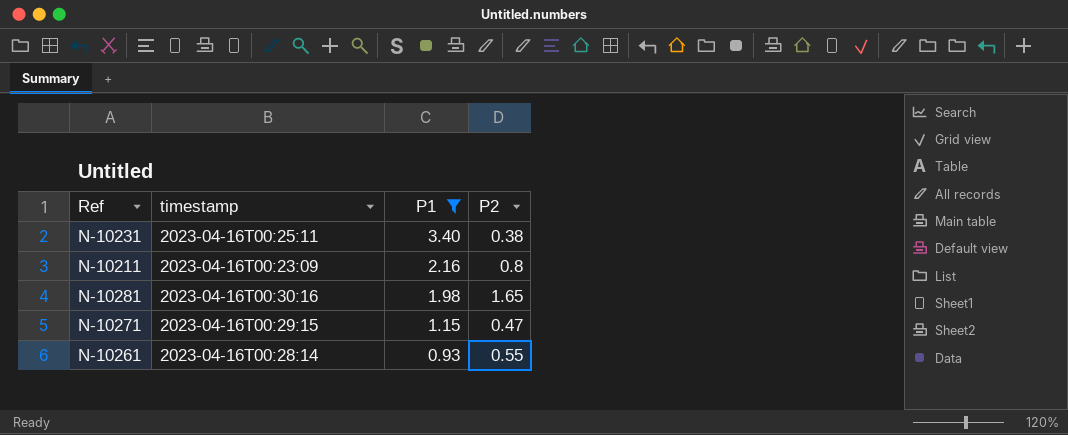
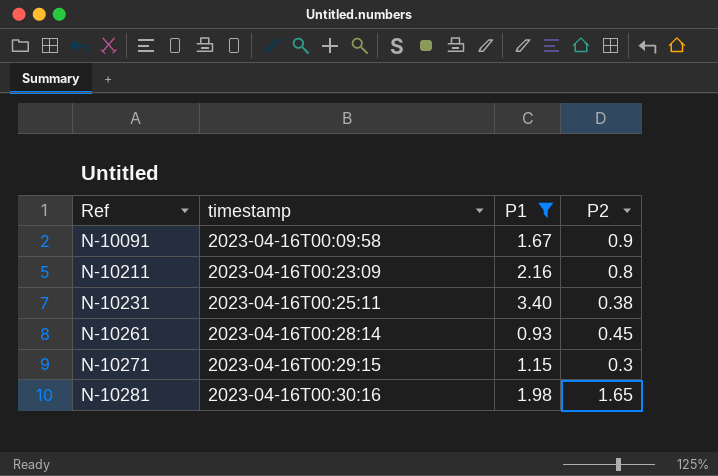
row order: P1 descending -> Ref ascending
row N-10091: none -> 2023-04-16T00:09:58 | 1.67 | 0.9
N-10261 | P2: 0.55 -> 0.45
N-10271 | P2: 0.47 -> 0.3

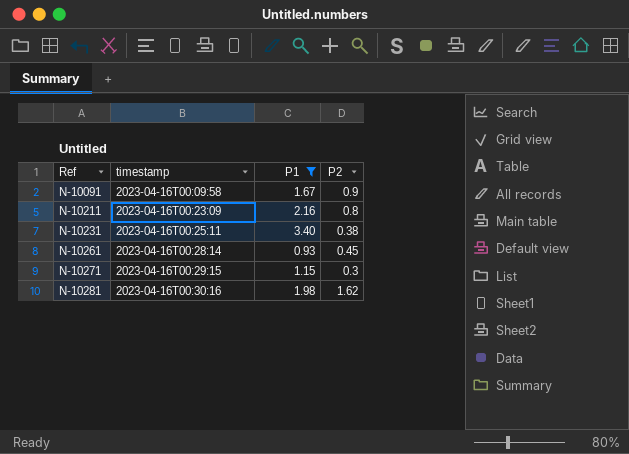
N-10281 | P2: 1.65 -> 1.62

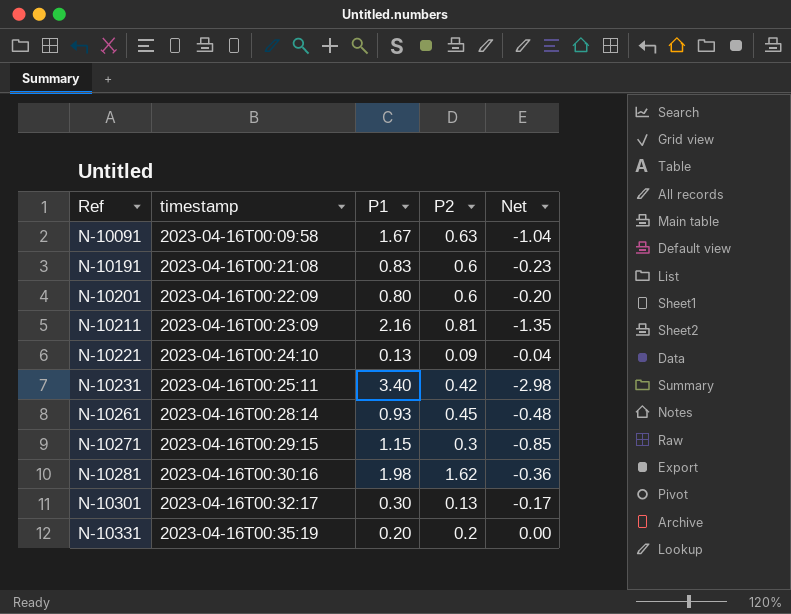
filter: P1 >= 0.93 -> none
column Net | formula: none -> [P2] - [P1]
N-10091 | P2: 0.9 -> 0.63
N-10211 | P2: 0.8 -> 0.81
N-10231 | P2: 0.38 -> 0.42

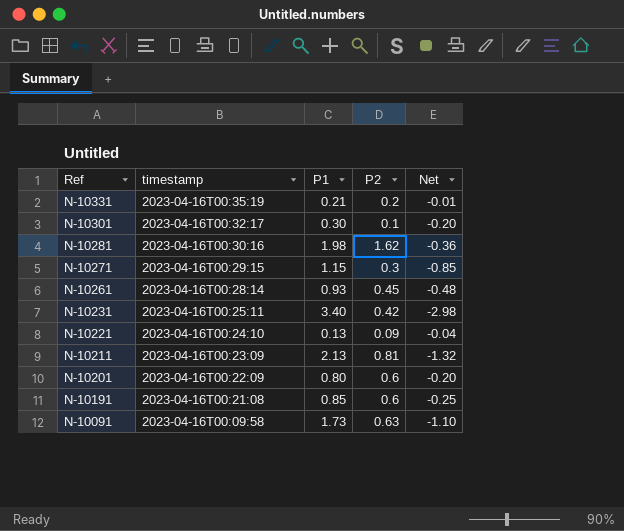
row order: Ref ascending -> Ref descending
N-10331 | P1: 0.20 -> 0.21
N-10331 | Net: 0.00 -> -0.01
N-10301 | P2: 0.13 -> 0.1
N-10301 | Net: -0.17 -> -0.20
N-10211 | P1: 2.16 -> 2.13
N-10211 | Net: -1.35 -> -1.32
N-10191 | P1: 0.83 -> 0.85
N-10191 | Net: -0.23 -> -0.25
N-10091 | P1: 1.67 -> 1.73
N-10091 | Net: -1.04 -> -1.10

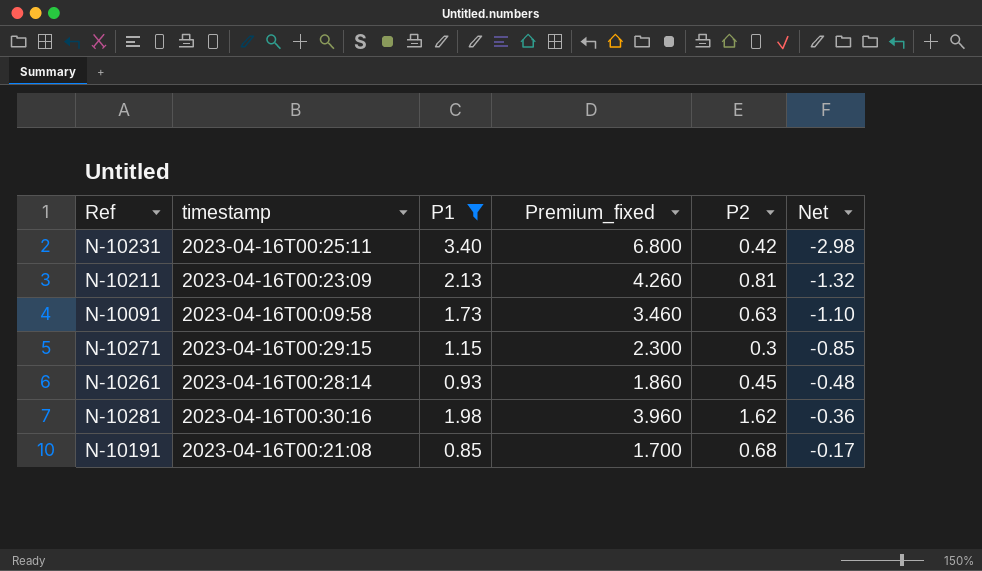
filter: none -> P1 >= 0.85
row order: Ref descending -> Net ascending
column Premium_fixed | formula: none -> [P1] * 2
N-10191 | P2: 0.6 -> 0.68
N-10191 | Net: -0.25 -> -0.17

